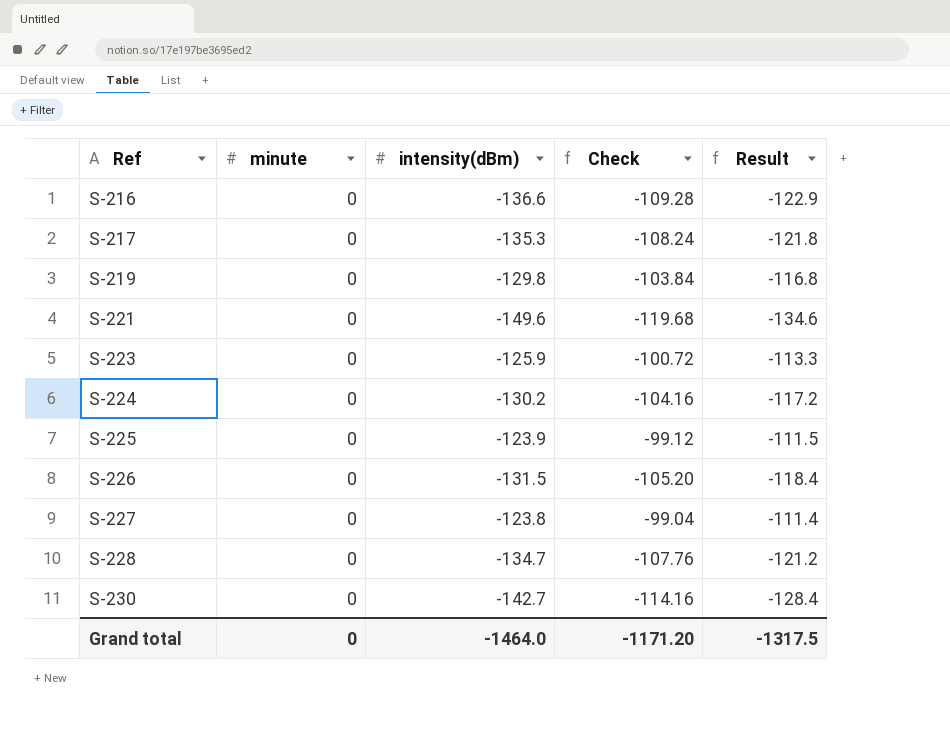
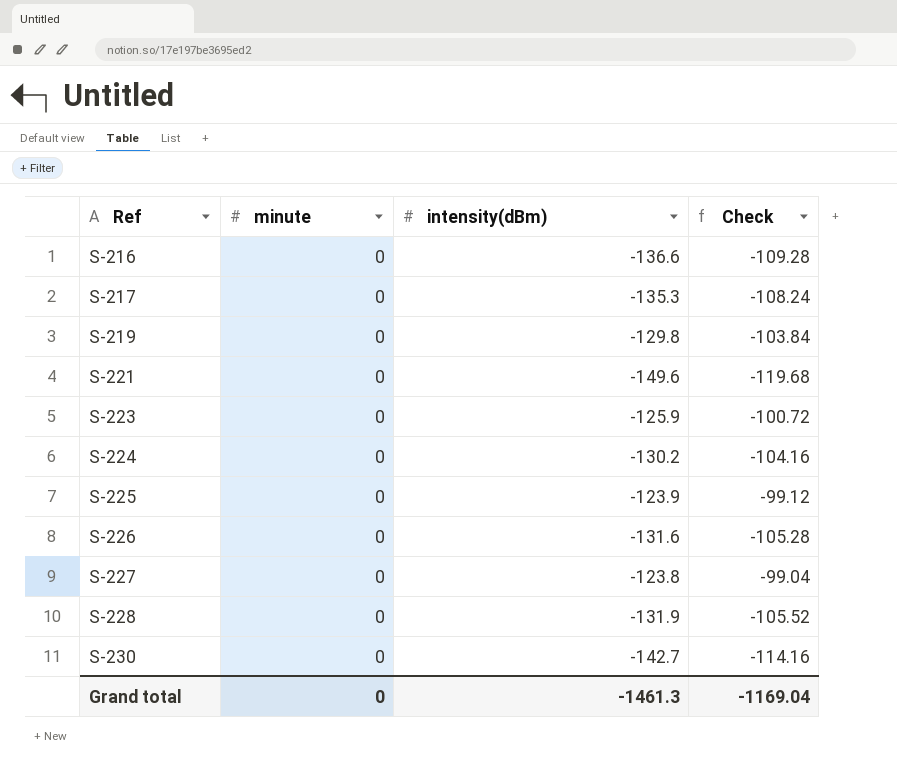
column Result | formula: [intensity(dBm)] * 0.9 -> none
S-226 | intensity(dBm): -131.5 -> -131.6
S-226 | Check: -105.20 -> -105.28
S-228 | intensity(dBm): -134.7 -> -131.9
S-228 | Check: -107.76 -> -105.52
Grand total | intensity(dBm): -1464.0 -> -1461.3
Grand total | Check: -1171.20 -> -1169.04

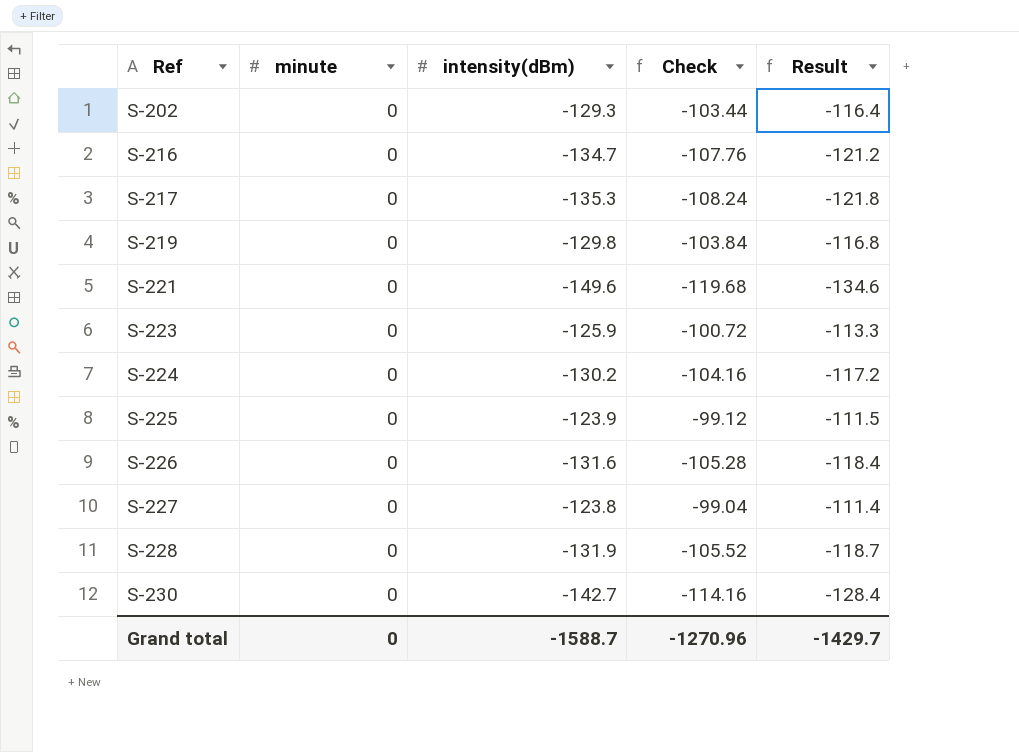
column Result | formula: none -> [intensity(dBm)] * 0.9
row S-202: none -> 0 | -129.3 | -103.44 | -116.4
S-216 | intensity(dBm): -136.6 -> -134.7
S-216 | Check: -109.28 -> -107.76
Grand total | intensity(dBm): -1461.3 -> -1588.7
Grand total | Check: -1169.04 -> -1270.96

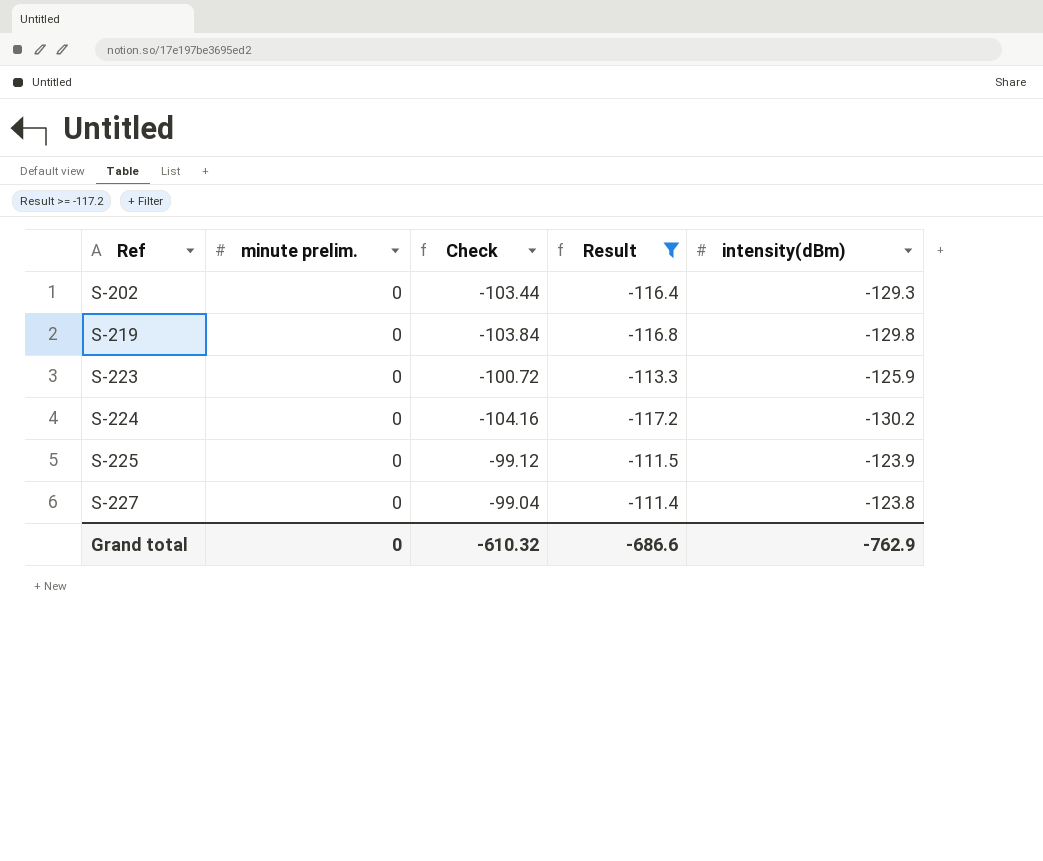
filter: none -> Result >= -117.2
column name: minute -> minute prelim.
column intensity(dBm) | position: 3 -> 5
Grand total | Check: -1270.96 -> -610.32
Grand total | Result: -1429.7 -> -686.6
Grand total | intensity(dBm): -1588.7 -> -762.9

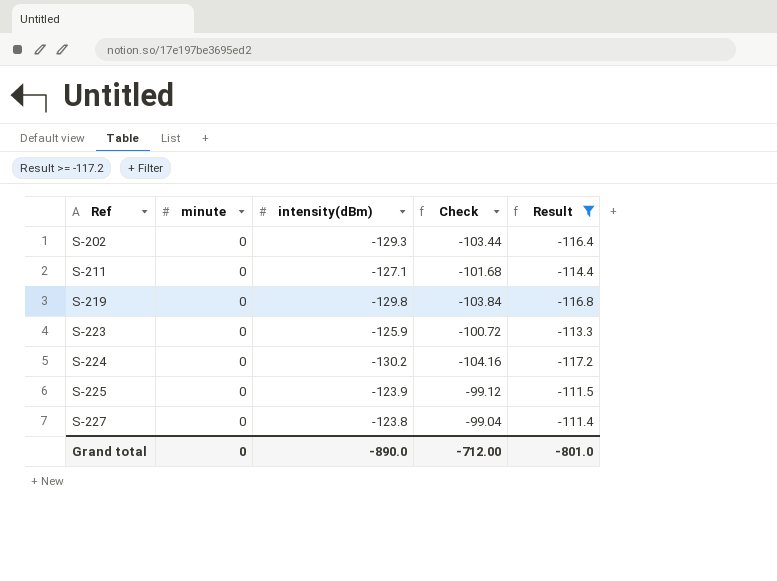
column name: minute prelim. -> minute
column intensity(dBm) | position: 5 -> 3
row S-211: none -> 0 | -127.1 | -101.68 | -114.4
Grand total | intensity(dBm): -762.9 -> -890.0
Grand total | Check: -610.32 -> -712.00
Grand total | Result: -686.6 -> -801.0

